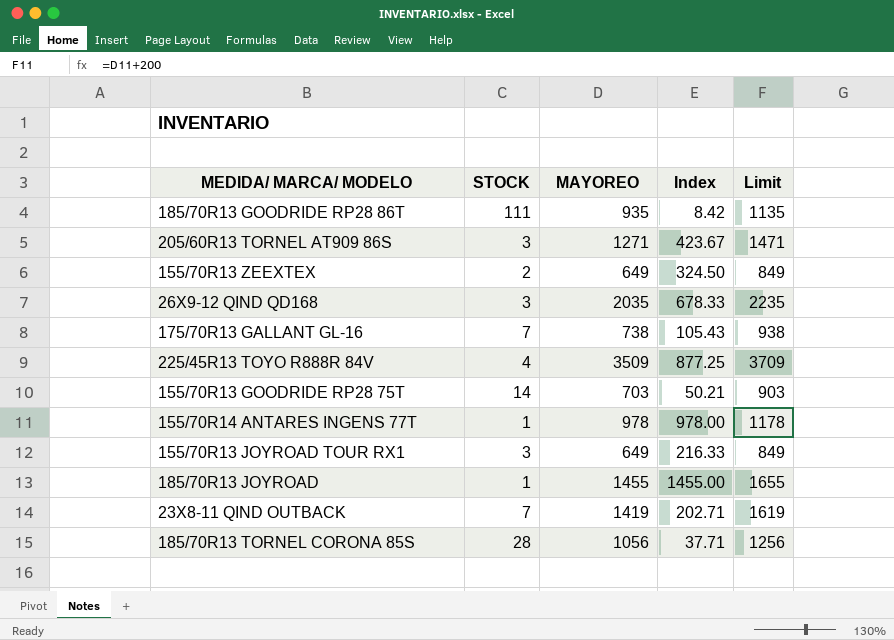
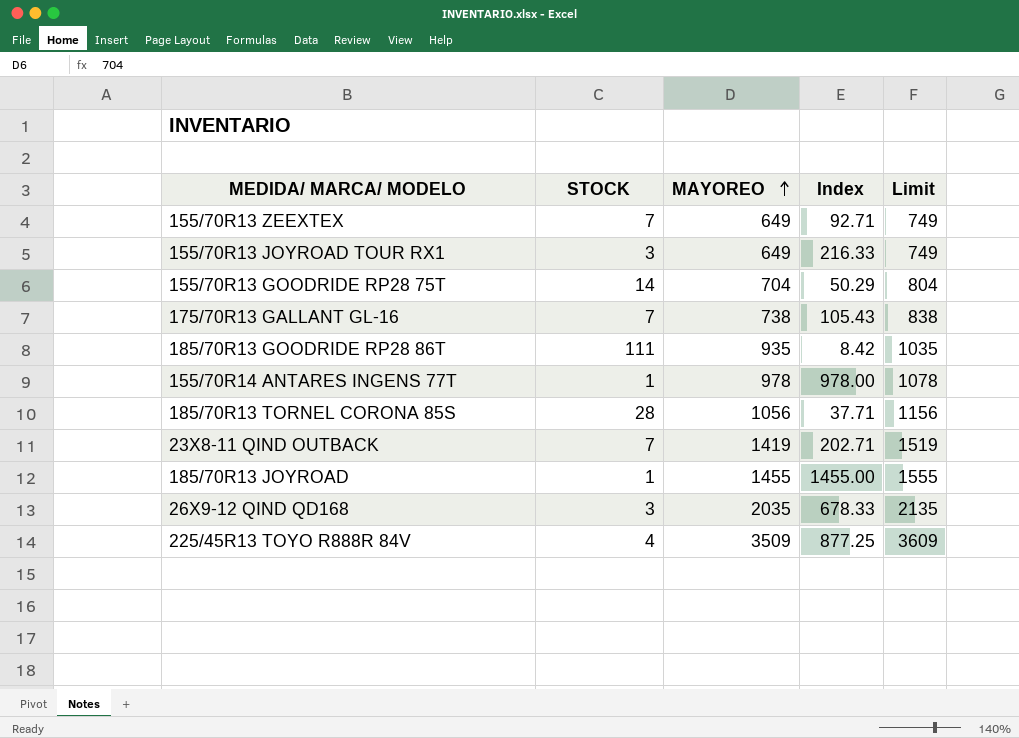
row order: none -> MAYOREO ascending
column Limit | formula: [MAYOREO] + 200 -> [MAYOREO] + 100
row 205/60R13 TORNEL AT909 86S: 3 | 1271 | 423.67 | 1471 -> none
155/70R13 ZEEXTEX | STOCK: 2 -> 7
155/70R13 ZEEXTEX | Index: 324.50 -> 92.71
155/70R13 GOODRIDE RP28 75T | MAYOREO: 703 -> 704
155/70R13 GOODRIDE RP28 75T | Index: 50.21 -> 50.29

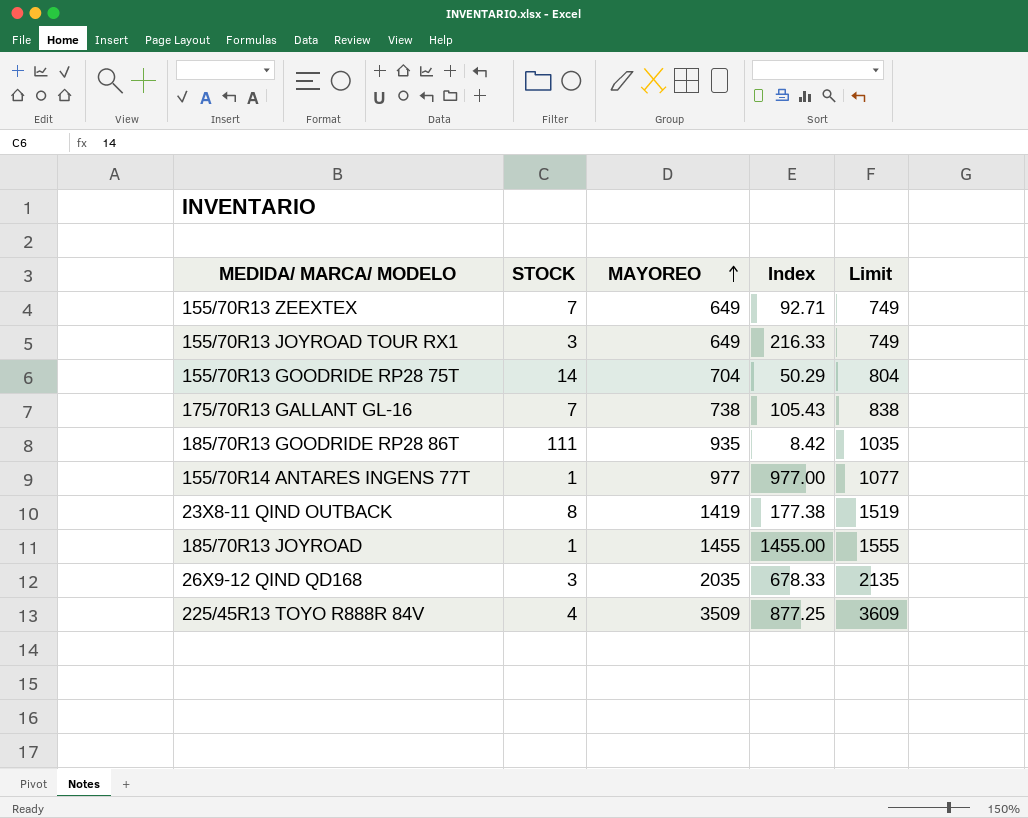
row 185/70R13 TORNEL CORONA 85S: 28 | 1056 | 37.71 | 1156 -> none
155/70R14 ANTARES INGENS 77T | MAYOREO: 978 -> 977
155/70R14 ANTARES INGENS 77T | Index: 978.00 -> 977.00
155/70R14 ANTARES INGENS 77T | Limit: 1078 -> 1077
23X8-11 QIND OUTBACK | STOCK: 7 -> 8
23X8-11 QIND OUTBACK | Index: 202.71 -> 177.38

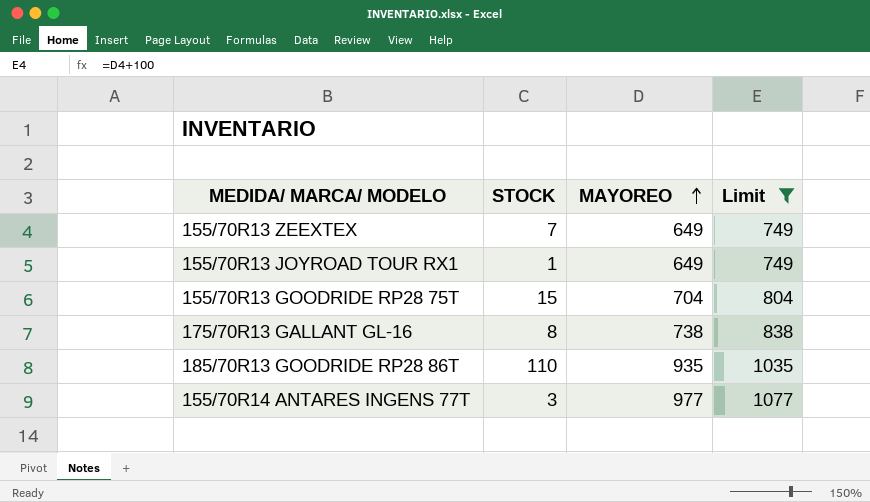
filter: none -> Limit <= 1077
column Index | formula: [MAYOREO] / [STOCK] -> none
155/70R13 JOYROAD TOUR RX1 | STOCK: 3 -> 1
155/70R13 GOODRIDE RP28 75T | STOCK: 14 -> 15
175/70R13 GALLANT GL-16 | STOCK: 7 -> 8
185/70R13 GOODRIDE RP28 86T | STOCK: 111 -> 110
155/70R14 ANTARES INGENS 77T | STOCK: 1 -> 3

